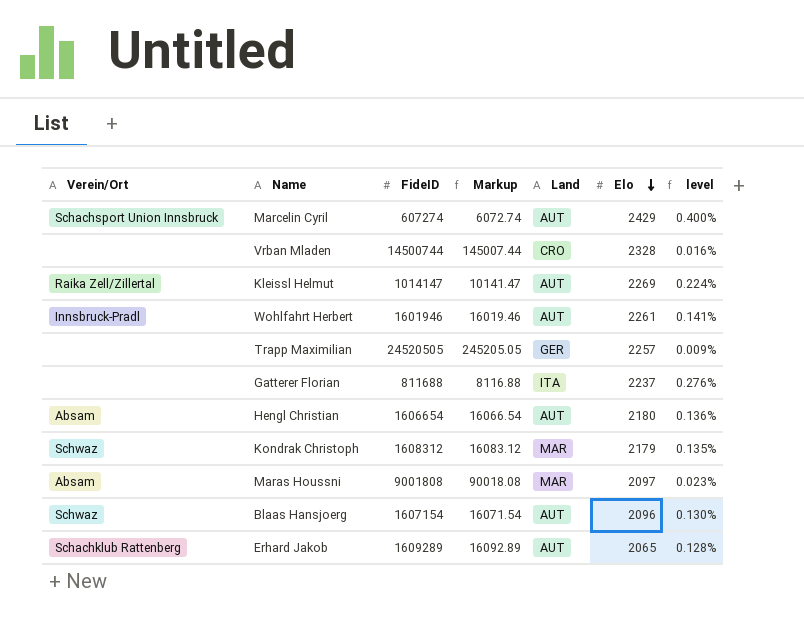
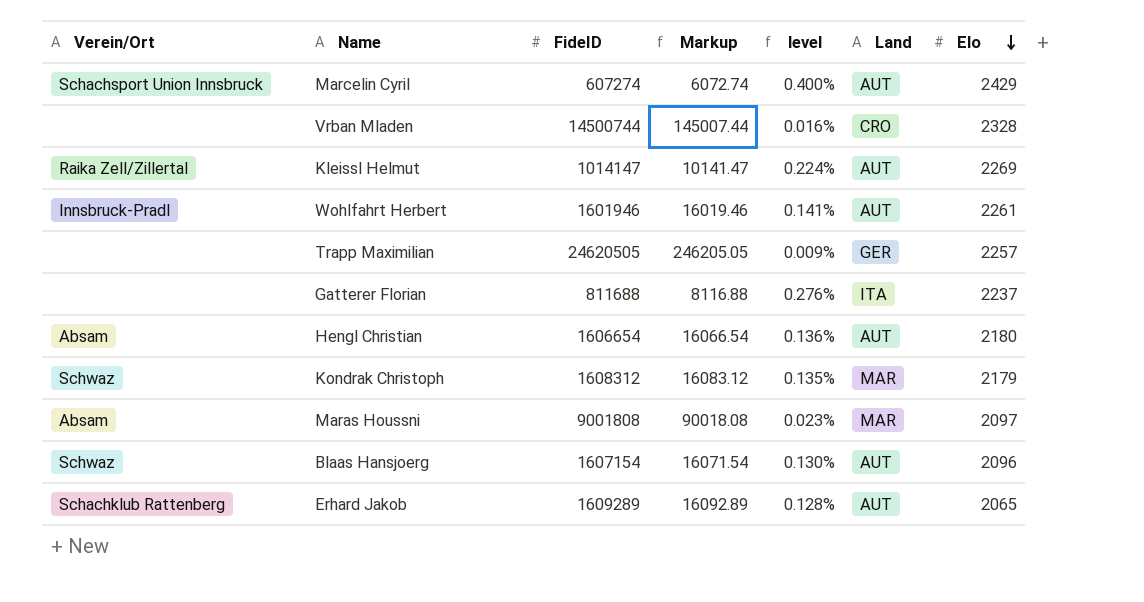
column level | position: 7 -> 5
Trapp Maximilian | FideID: 24520505 -> 24620505
Trapp Maximilian | Markup: 245205.05 -> 246205.05

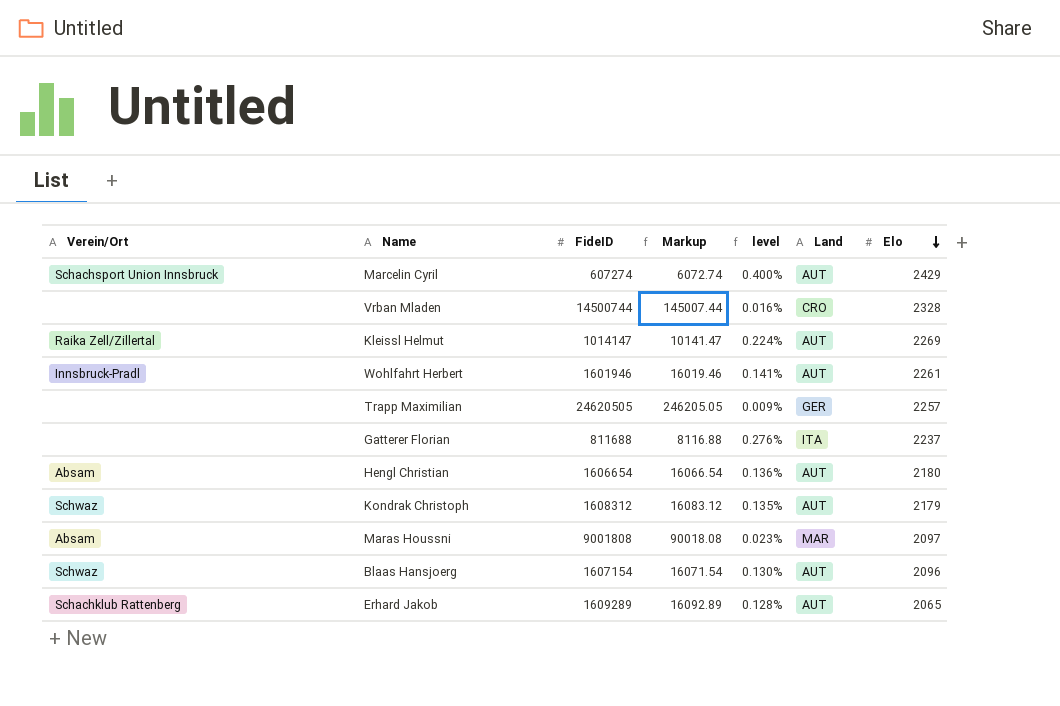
Kondrak Christoph | Land: MAR -> AUT

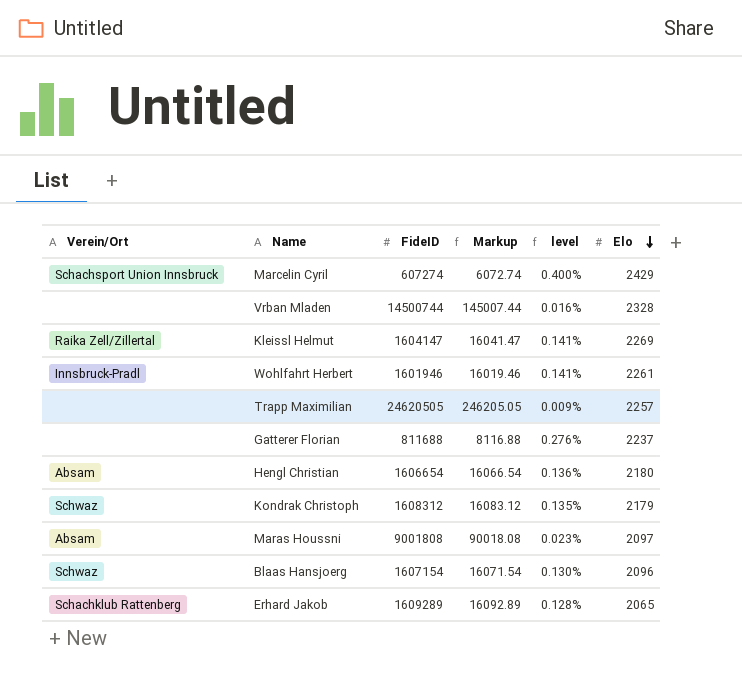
column Land | position: 6 -> none
Kleissl Helmut | FideID: 1014147 -> 1604147
Kleissl Helmut | Markup: 10141.47 -> 16041.47
Kleissl Helmut | level: 0.224% -> 0.141%

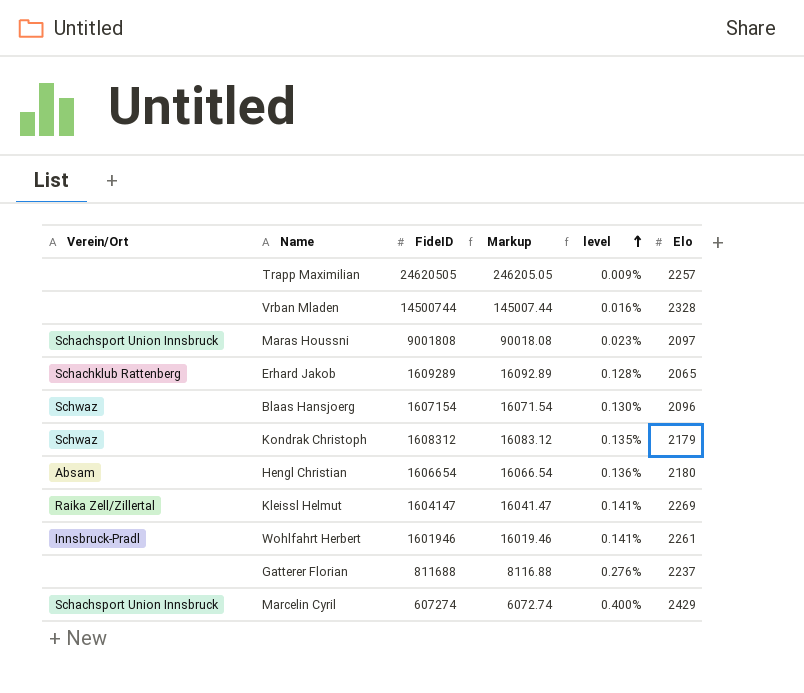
row order: Elo descending -> level ascending
Maras Houssni | Verein/Ort: Absam -> Schachsport Union Innsbruck

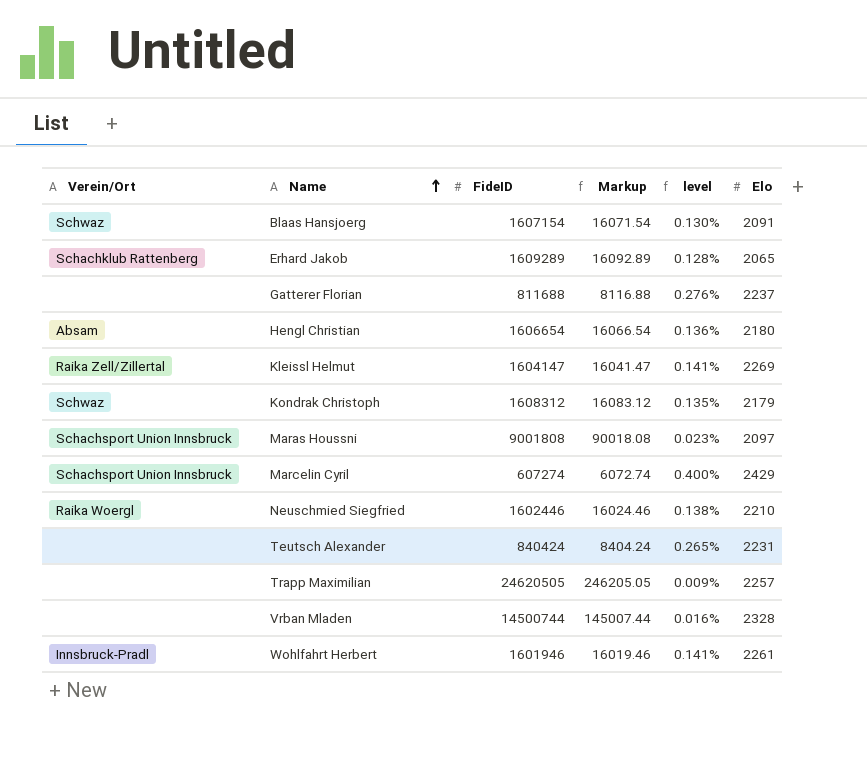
row order: level ascending -> Name ascending
Blaas Hansjoerg | Elo: 2096 -> 2091
row Neuschmied Siegfried: none -> Raika Woergl | 1602446 | 16024.46 | 0.138% | 2210
row Teutsch Alexander: none -> none | 840424 | 8404.24 | 0.265% | 2231

